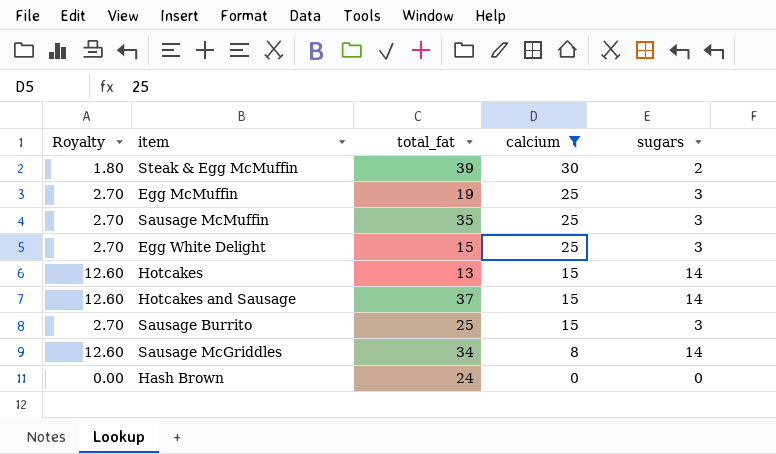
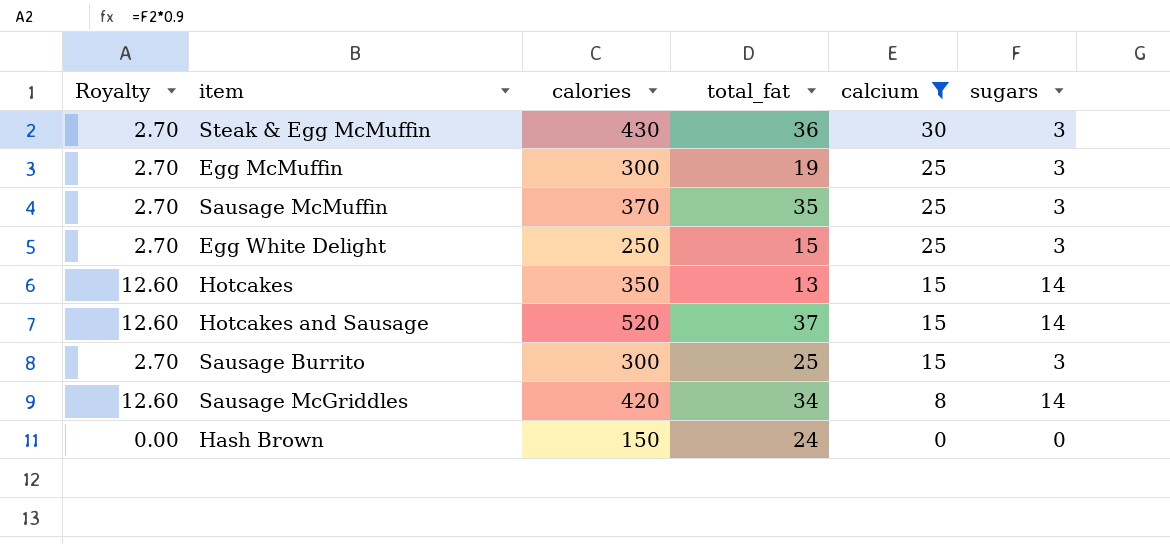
column calories | position: none -> 3
Steak & Egg McMuffin | Royalty: 1.80 -> 2.70
Steak & Egg McMuffin | total_fat: 39 -> 36
Steak & Egg McMuffin | sugars: 2 -> 3

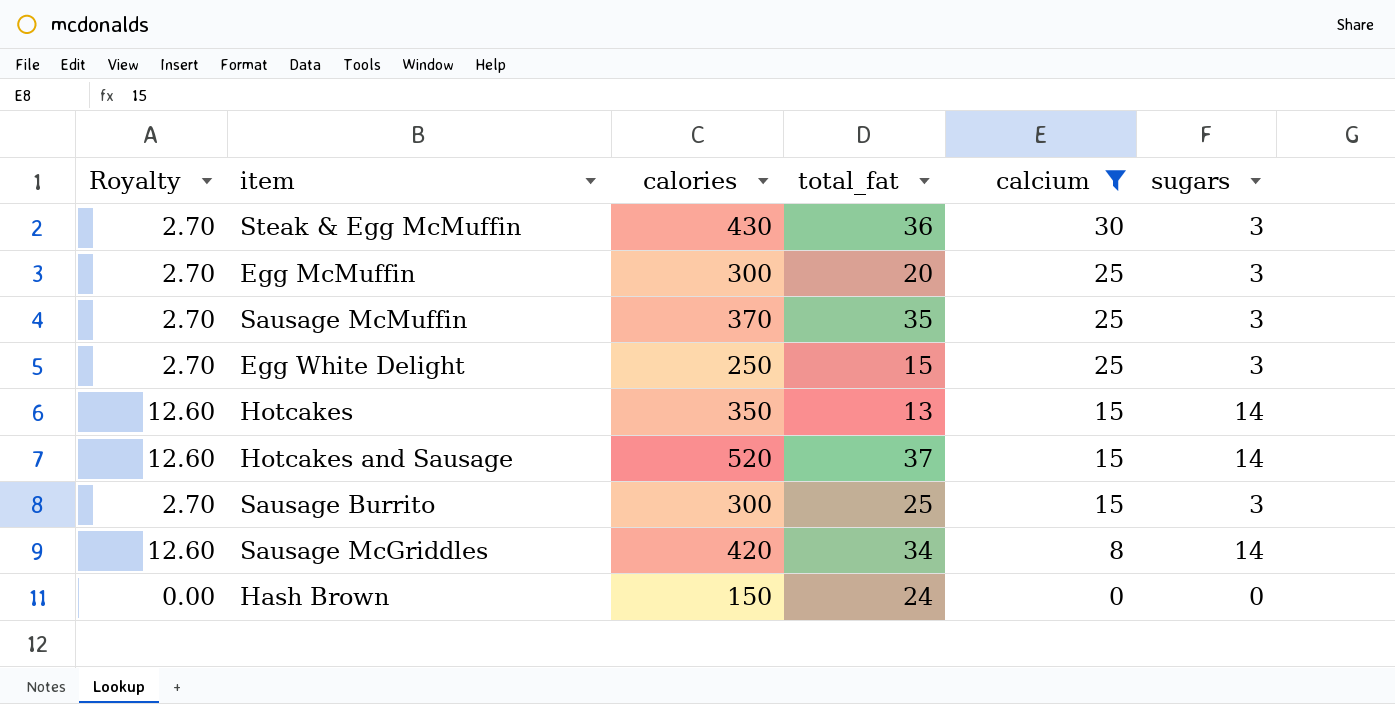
Egg McMuffin | total_fat: 19 -> 20

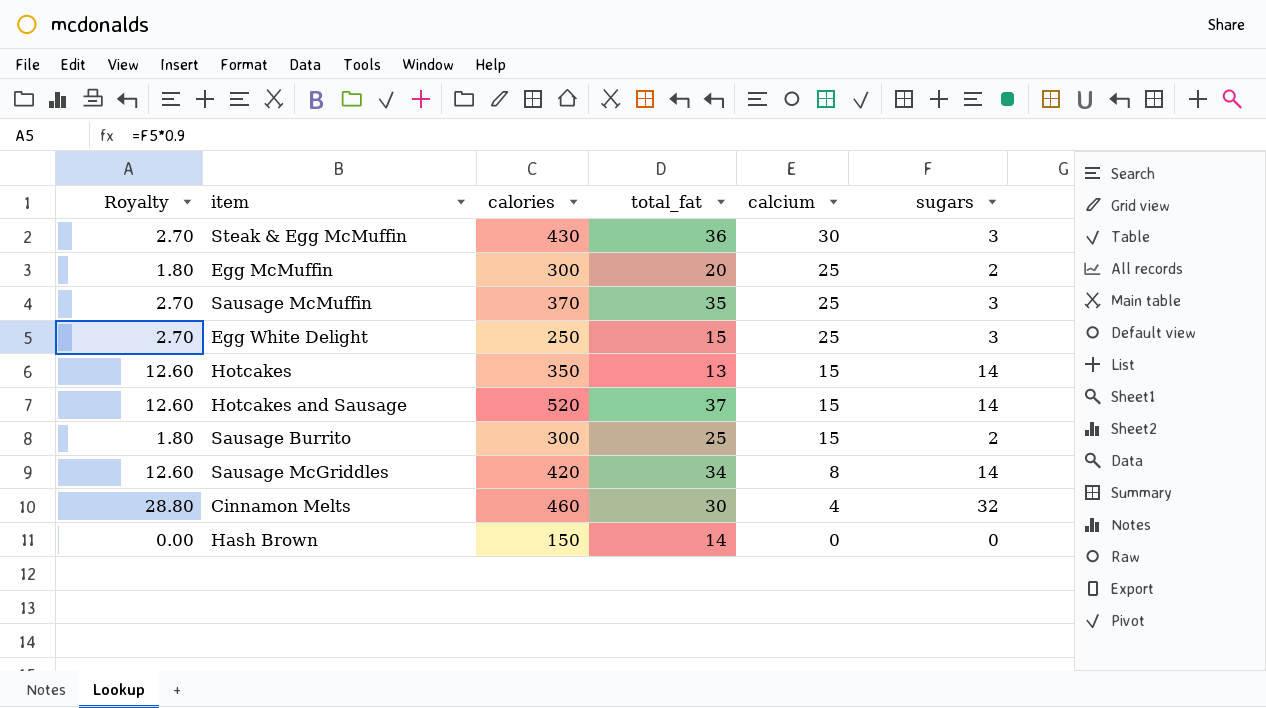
filter: calcium != 4 -> none
Egg McMuffin | Royalty: 2.70 -> 1.80
Egg McMuffin | sugars: 3 -> 2
Sausage Burrito | Royalty: 2.70 -> 1.80
Sausage Burrito | sugars: 3 -> 2
Hash Brown | total_fat: 24 -> 14

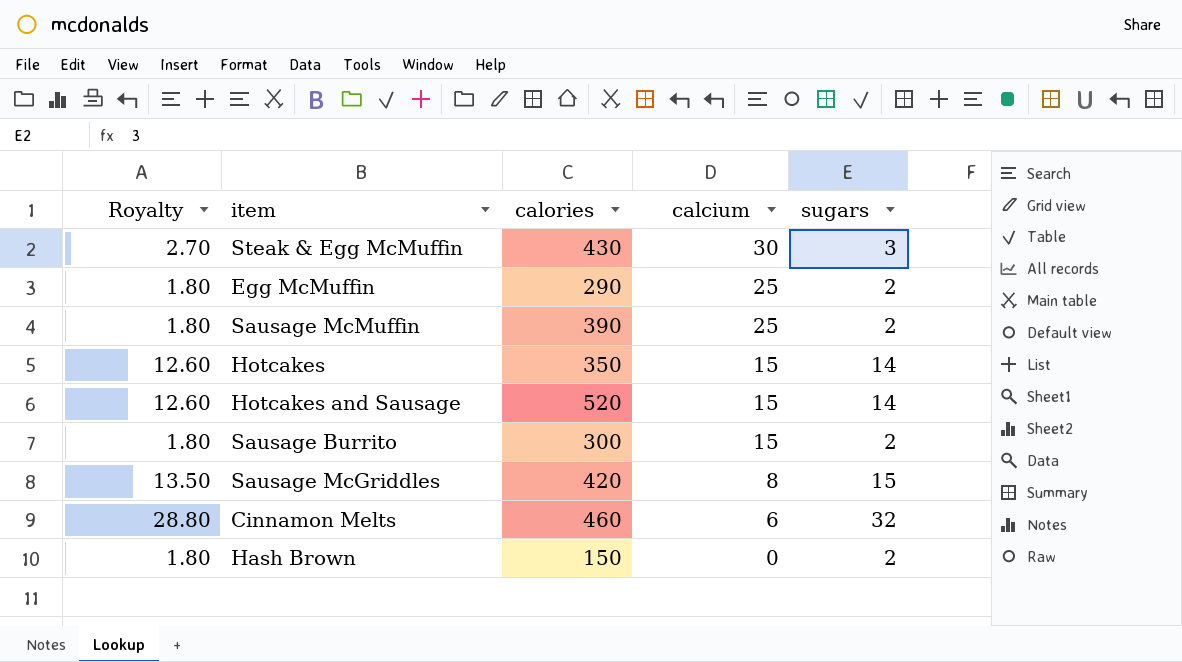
column total_fat | position: 4 -> none
row Egg White Delight: 2.70 | 250 | 15 | 25 | 3 -> none
Egg McMuffin | calories: 300 -> 290
Sausage McMuffin | Royalty: 2.70 -> 1.80
Sausage McMuffin | calories: 370 -> 390
Sausage McMuffin | sugars: 3 -> 2
Sausage McGriddles | Royalty: 12.60 -> 13.50
Sausage McGriddles | sugars: 14 -> 15
Cinnamon Melts | calcium: 4 -> 6
Hash Brown | Royalty: 0.00 -> 1.80
Hash Brown | sugars: 0 -> 2

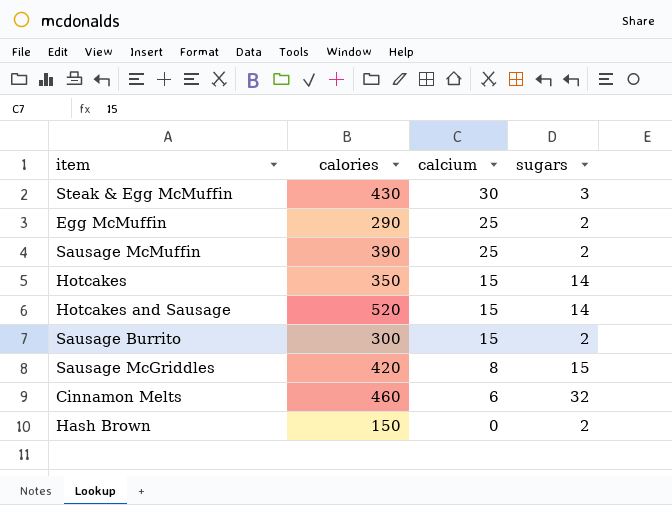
column Royalty | formula: [sugars] * 0.9 -> none

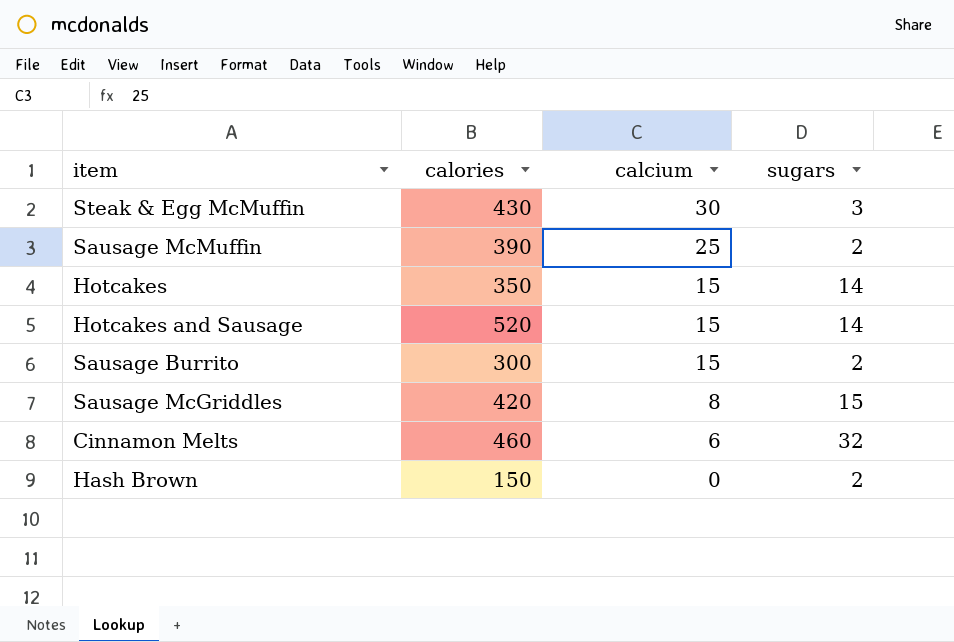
row Egg McMuffin: 290 | 25 | 2 -> none

